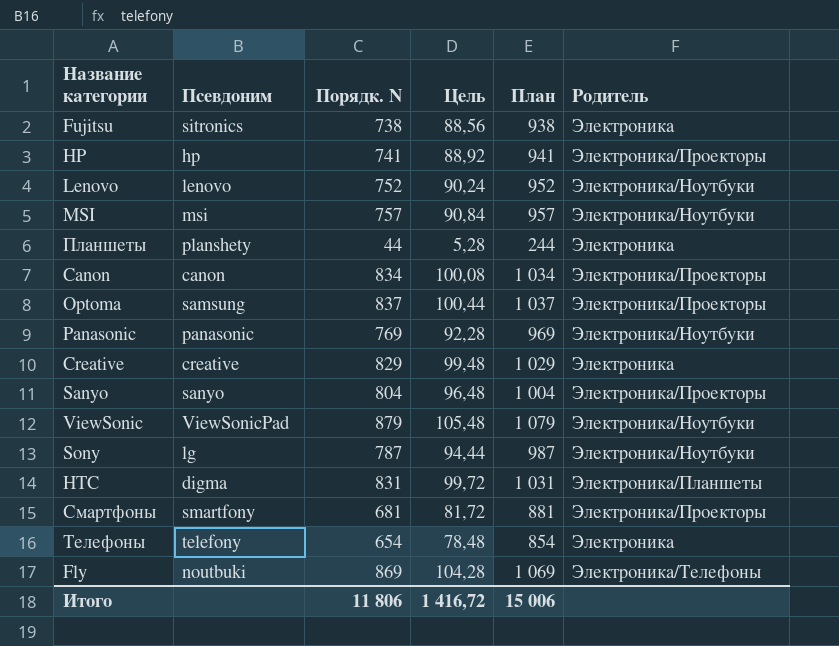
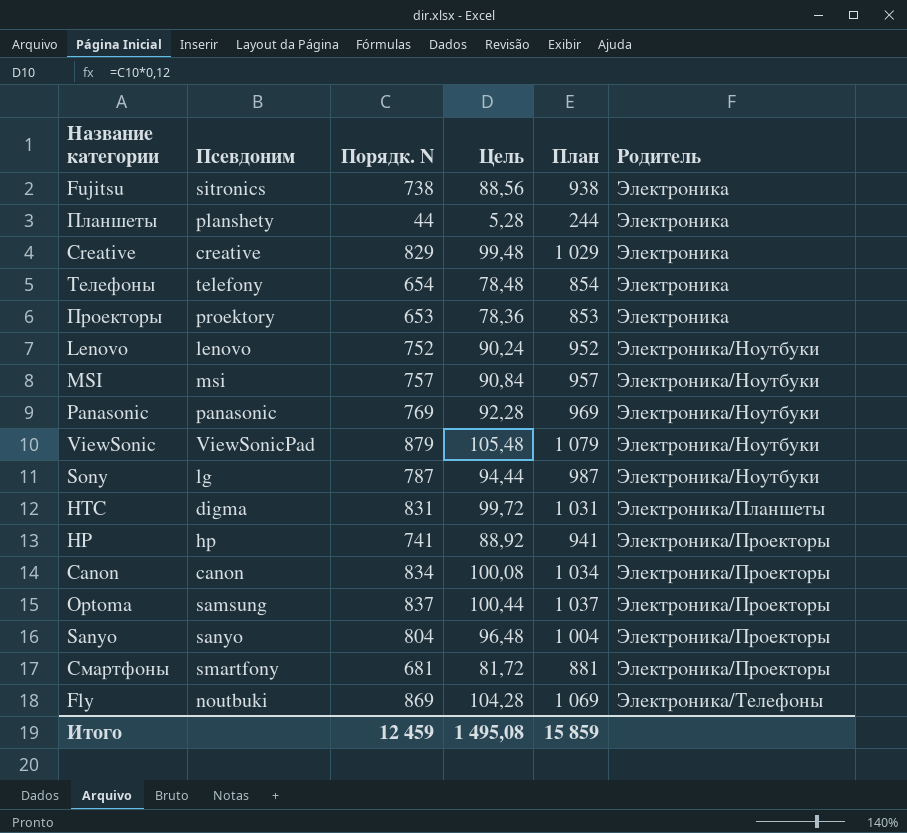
row order: none -> Родитель ascending
row Проекторы: none -> proektory | 653 | 78,36 | 853 | Электроника
Итого | Порядк. N: 11 806 -> 12 459
Итого | Цель: 1 416,72 -> 1 495,08
Итого | План: 15 006 -> 15 859

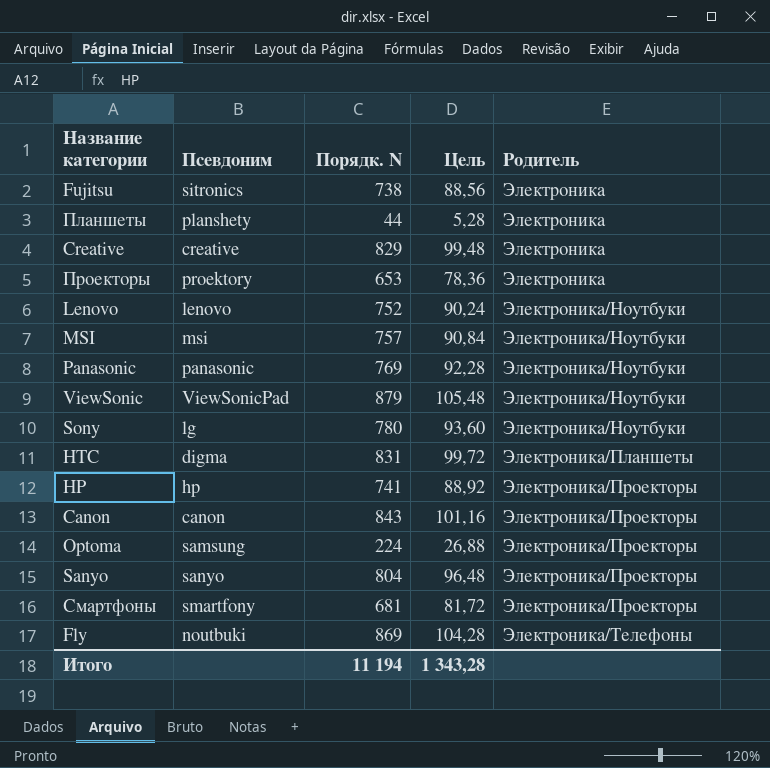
column План | formula: [Порядк. N] + 200 -> none
row Телефоны: telefony | 654 | 78,48 | 854 | Электроника -> none
Sony | Порядк. N: 787 -> 780
Sony | Цель: 94,44 -> 93,60
Canon | Порядк. N: 834 -> 843
Canon | Цель: 100,08 -> 101,16
Optoma | Порядк. N: 837 -> 224
Optoma | Цель: 100,44 -> 26,88
Итого | Порядк. N: 12 459 -> 11 194
Итого | Цель: 1 495,08 -> 1 343,28

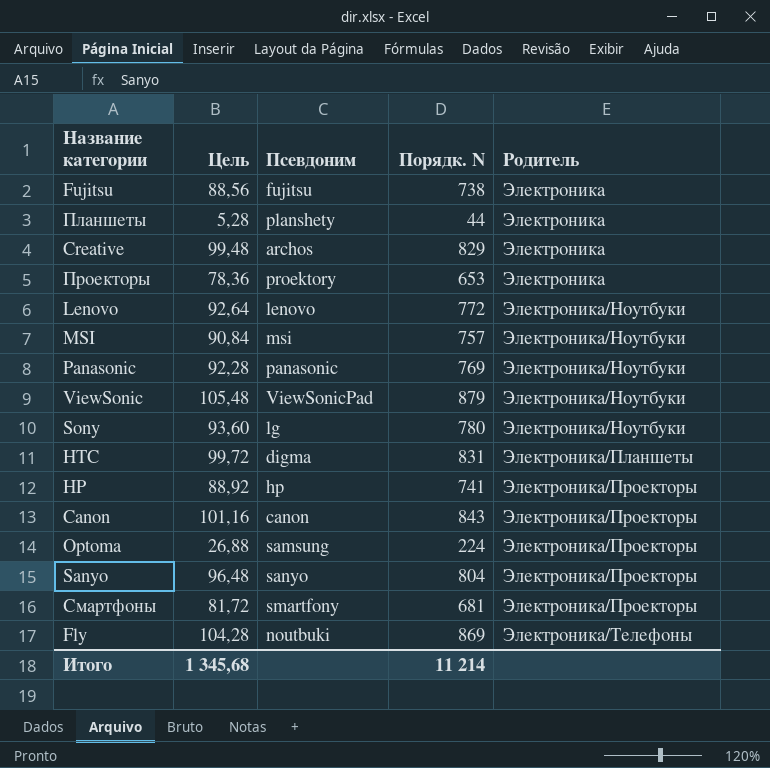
column Цель | position: 4 -> 2
Fujitsu | Псевдоним: sitronics -> fujitsu
Creative | Псевдоним: creative -> archos
Lenovo | Цель: 90,24 -> 92,64
Lenovo | Порядк. N: 752 -> 772
Итого | Цель: 1 343,28 -> 1 345,68
Итого | Порядк. N: 11 194 -> 11 214

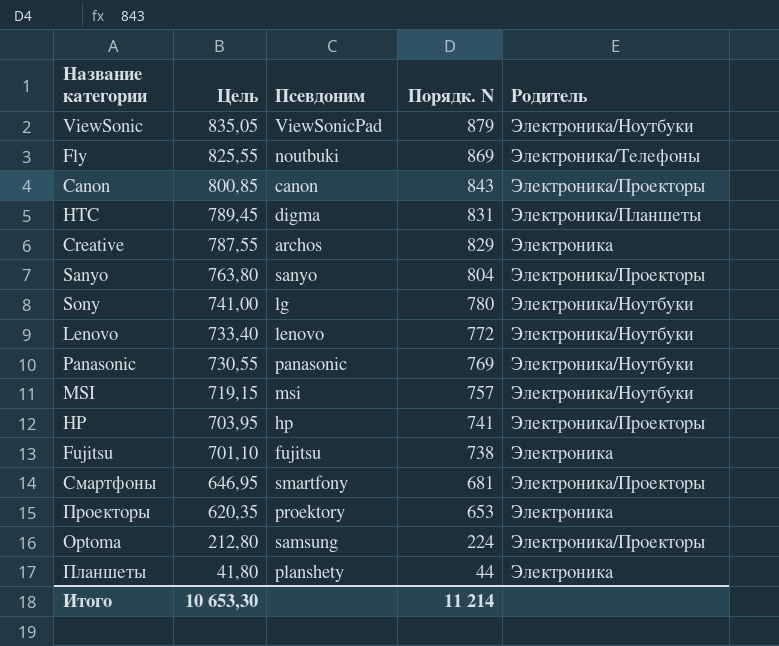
row order: Родитель ascending -> Цель descending
column Цель | formula: [Порядк. N] * 0,12 -> [Порядк. N] * 0,95
Итого | Цель: 1 345,68 -> 10 653,30

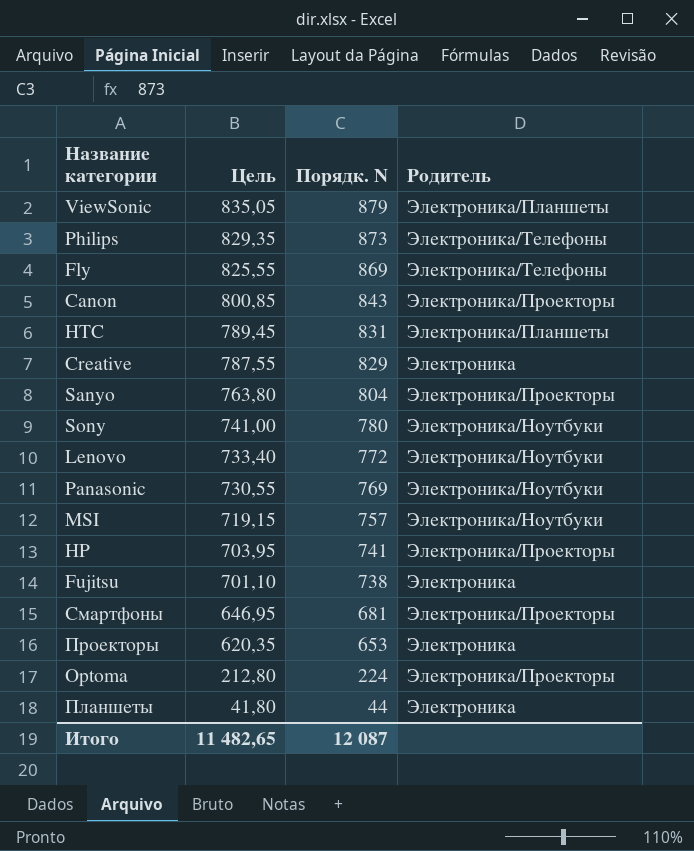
column Псевдоним | position: 3 -> none
ViewSonic | Родитель: Электроника/Ноутбуки -> Электроника/Планшеты
row Philips: none -> 829,35 | 873 | Электроника/Телефоны
Итого | Цель: 10 653,30 -> 11 482,65
Итого | Порядк. N: 11 214 -> 12 087

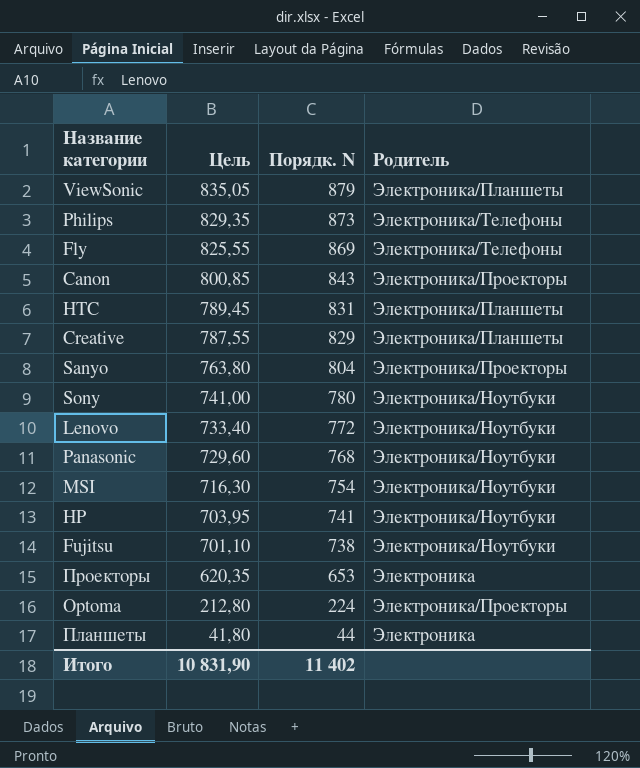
row Смартфоны: 646,95 | 681 | Электроника/Проекторы -> none
Creative | Родитель: Электроника -> Электроника/Планшеты
Panasonic | Цель: 730,55 -> 729,60
Panasonic | Порядк. N: 769 -> 768
MSI | Цель: 719,15 -> 716,30
MSI | Порядк. N: 757 -> 754
HP | Родитель: Электроника/Проекторы -> Электроника/Ноутбуки
Fujitsu | Родитель: Электроника -> Электроника/Ноутбуки
Итого | Цель: 11 482,65 -> 10 831,90
Итого | Порядк. N: 12 087 -> 11 402

